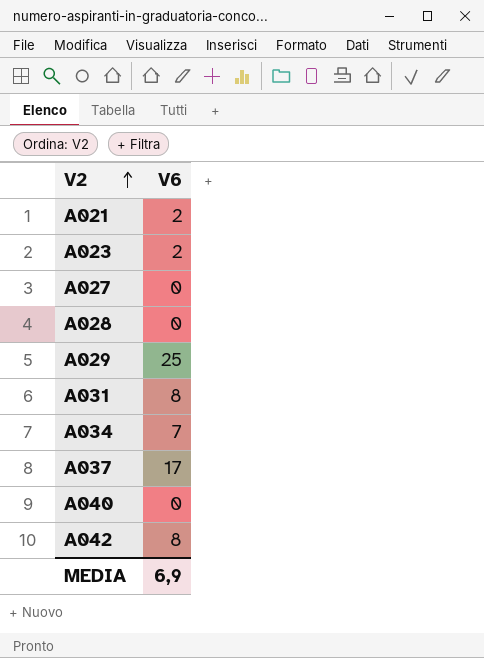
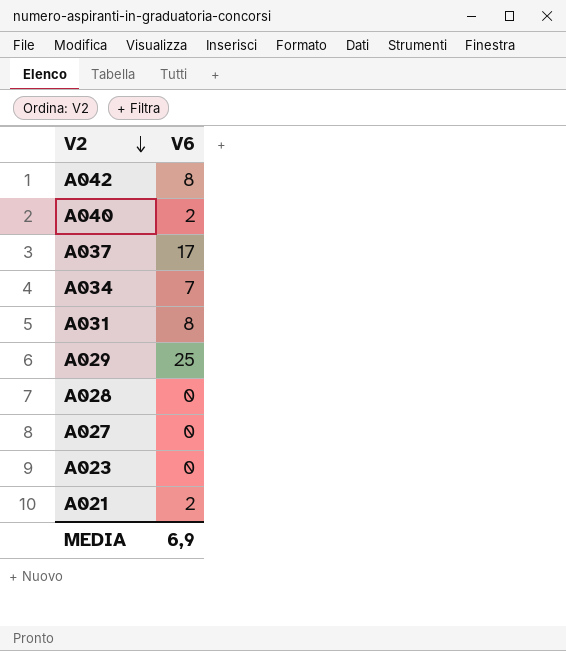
row order: V2 ascending -> V2 descending
A040 | V6: 0 -> 2
A023 | V6: 2 -> 0

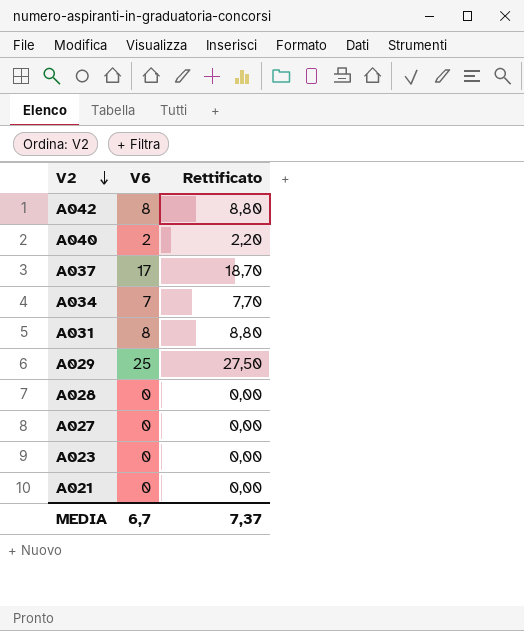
column Rettificato | formula: none -> [V6] * 1,1
A021 | V6: 2 -> 0
MEDIA | V6: 6,9 -> 6,7

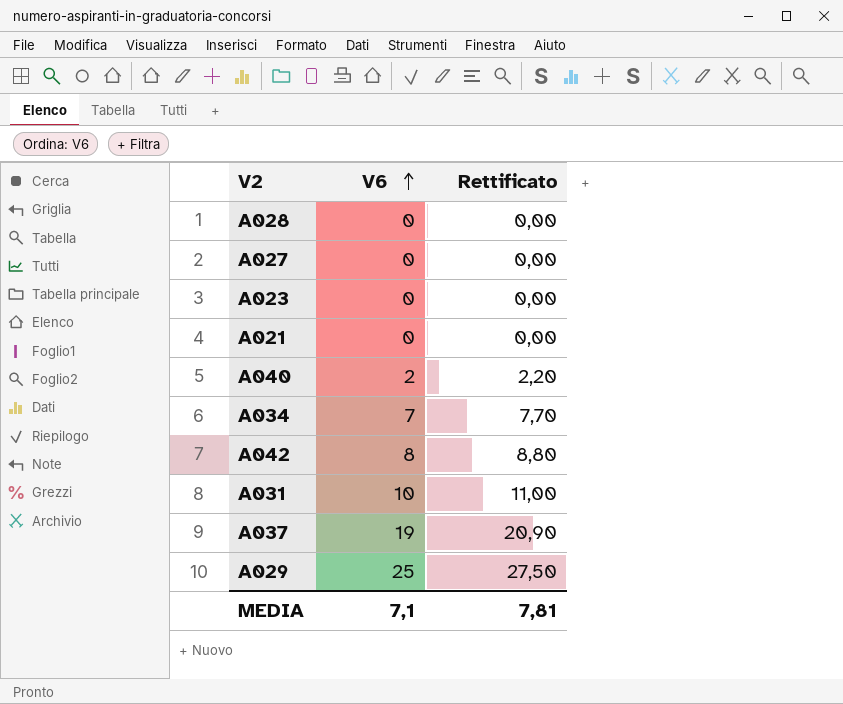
row order: V2 descending -> V6 ascending
A031 | V6: 8 -> 10
A031 | Rettificato: 8,80 -> 11,00
A037 | V6: 17 -> 19
A037 | Rettificato: 18,70 -> 20,90
MEDIA | V6: 6,7 -> 7,1
MEDIA | Rettificato: 7,37 -> 7,81

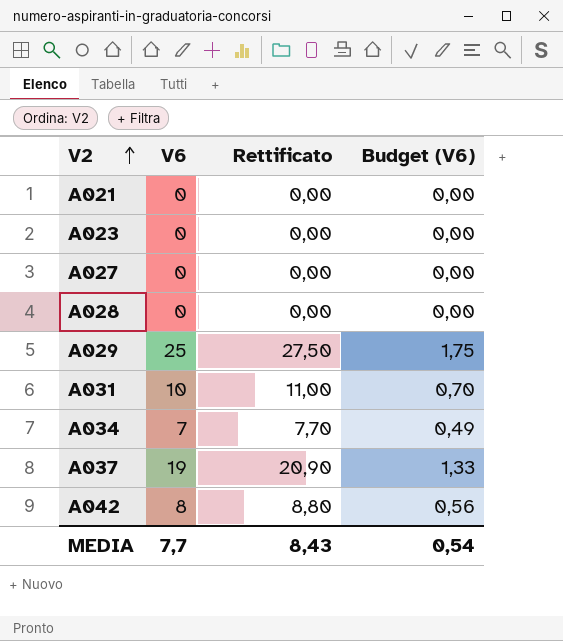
row order: V6 ascending -> V2 ascending
column Budget (V6) | formula: none -> [V6] * 0,07
row A040: 2 | 2,20 -> none
MEDIA | V6: 7,1 -> 7,7
MEDIA | Rettificato: 7,81 -> 8,43

